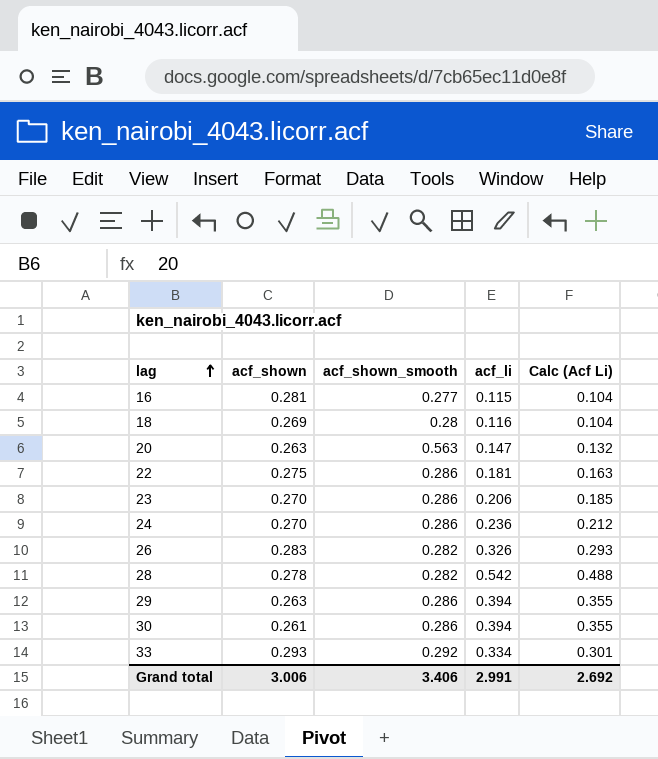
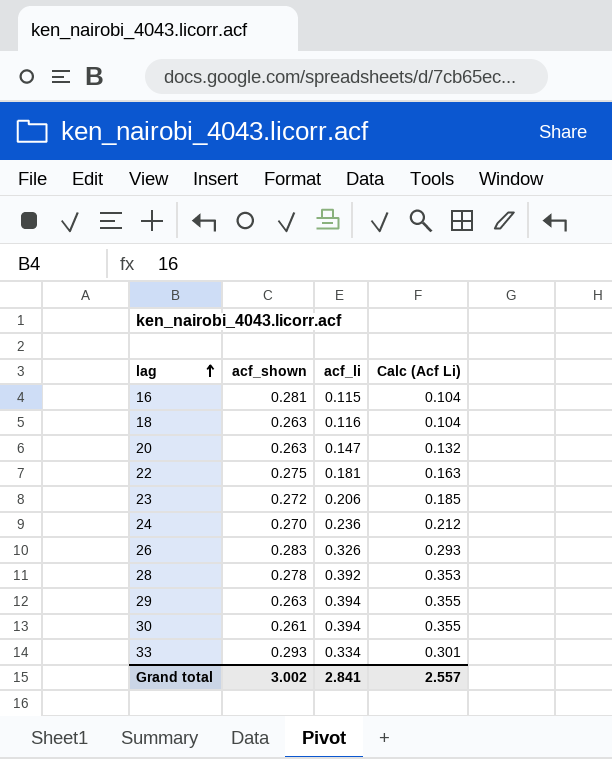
column acf_shown_smooth | position: 3 -> none
18 | acf_shown: 0.269 -> 0.263
23 | acf_shown: 0.270 -> 0.272
28 | acf_li: 0.542 -> 0.392
28 | Calc (Acf Li): 0.488 -> 0.353
Grand total | acf_shown: 3.006 -> 3.002
Grand total | acf_li: 2.991 -> 2.841
Grand total | Calc (Acf Li): 2.692 -> 2.557

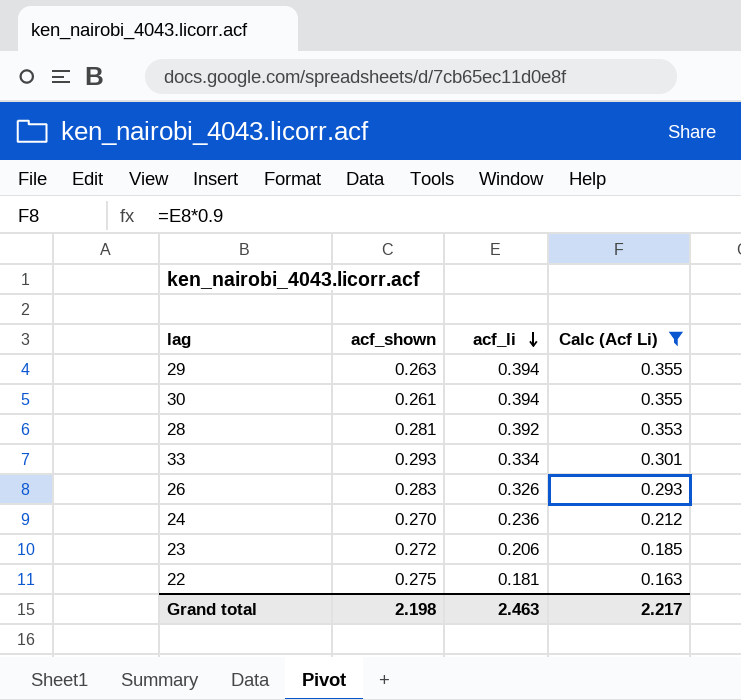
filter: none -> Calc (Acf Li) >= 0.163
row order: lag ascending -> acf_li descending
28 | acf_shown: 0.278 -> 0.281
Grand total | acf_shown: 3.002 -> 2.198
Grand total | acf_li: 2.841 -> 2.463
Grand total | Calc (Acf Li): 2.557 -> 2.217

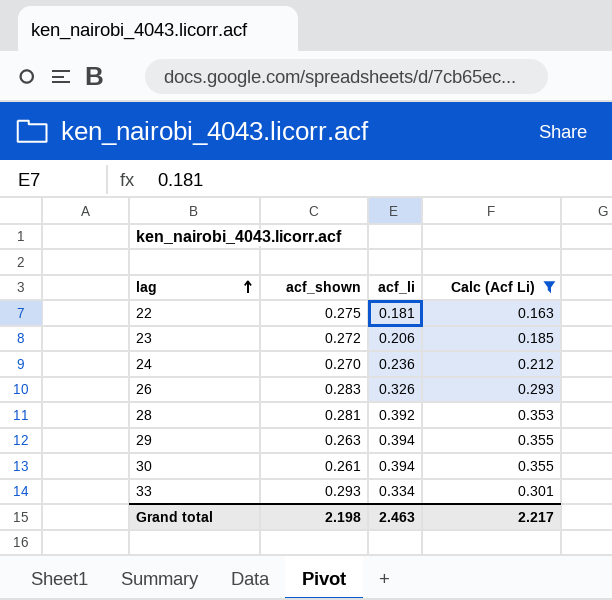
row order: acf_li descending -> lag ascending

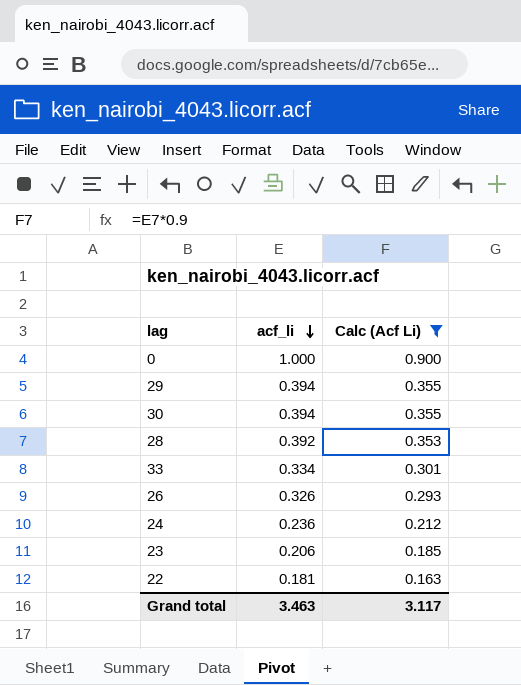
row order: lag ascending -> acf_li descending
column acf_shown | position: 2 -> none
row 0: none -> 1.000 | 0.900
Grand total | acf_li: 2.463 -> 3.463
Grand total | Calc (Acf Li): 2.217 -> 3.117

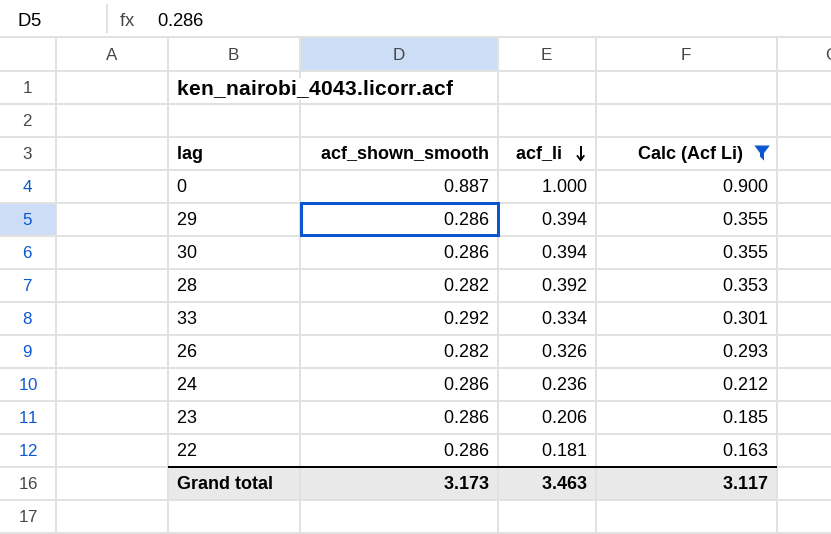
column acf_shown_smooth | position: none -> 2

